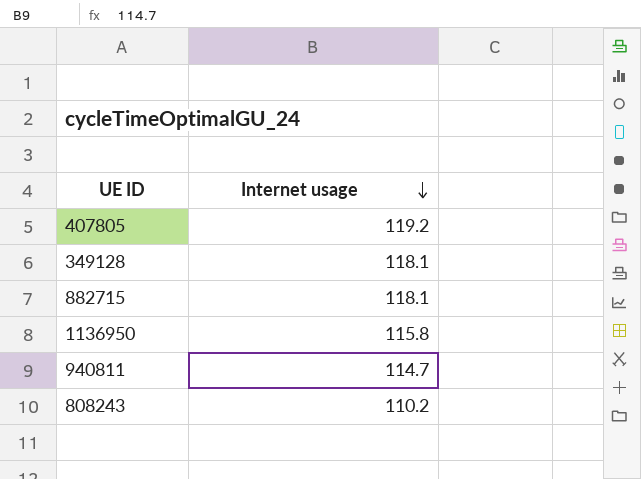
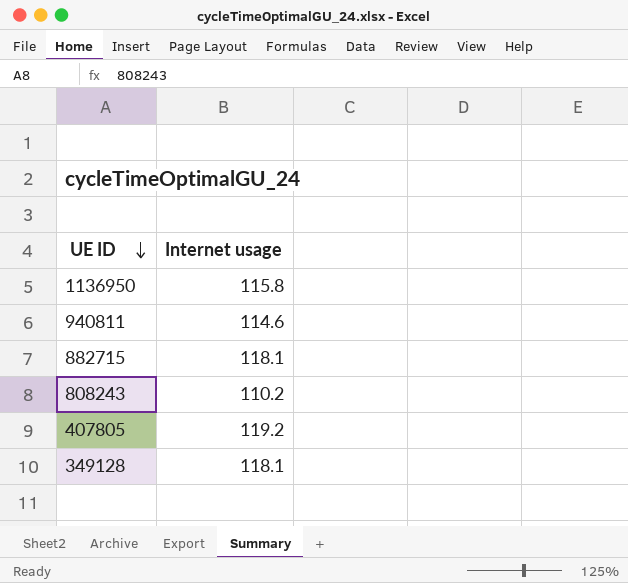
row order: Internet usage descending -> UE ID descending
940811 | Internet usage: 114.7 -> 114.6

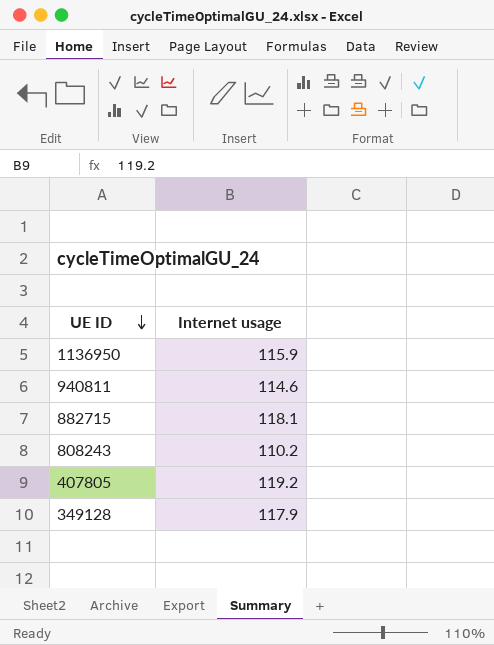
1136950 | Internet usage: 115.8 -> 115.9
349128 | Internet usage: 118.1 -> 117.9

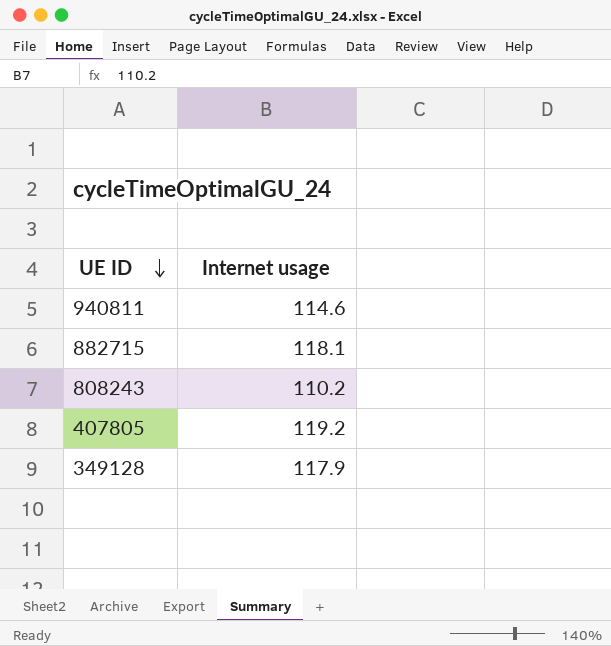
row 1136950: 115.9 -> none

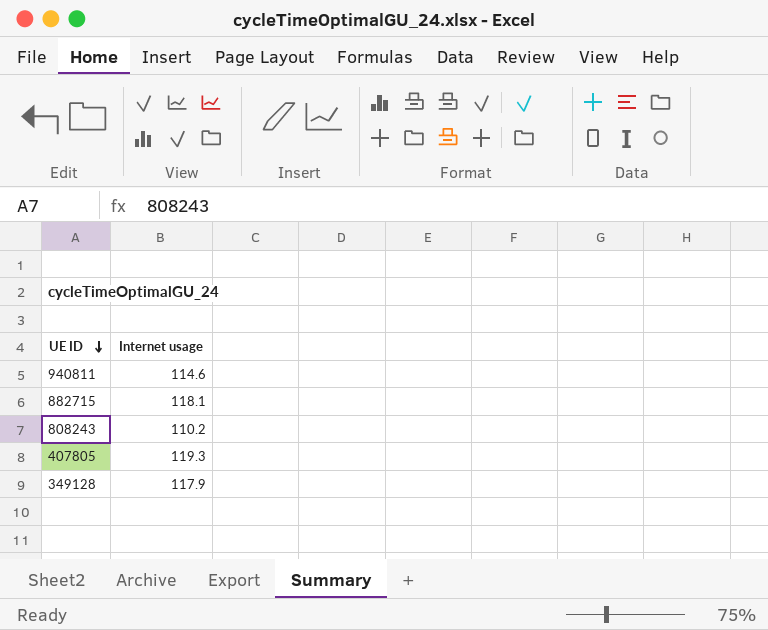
407805 | Internet usage: 119.2 -> 119.3

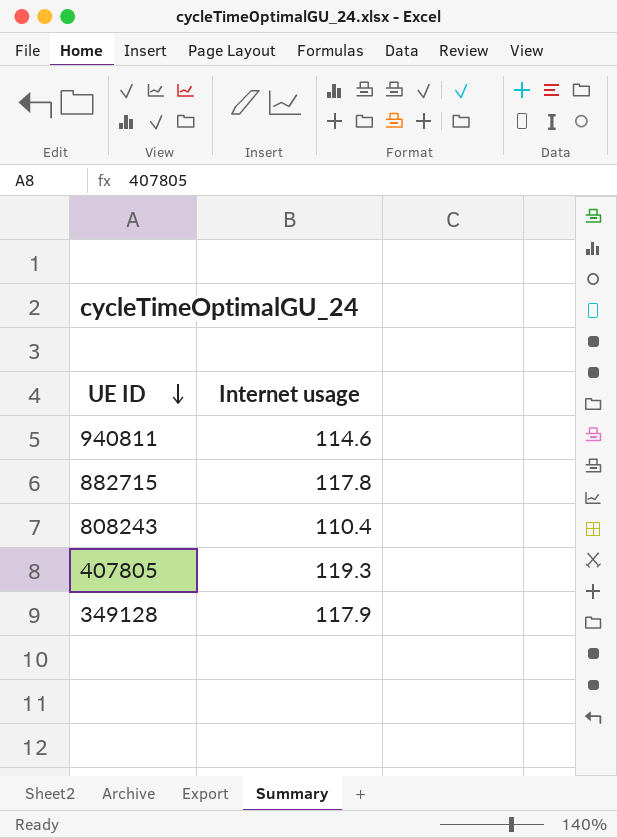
882715 | Internet usage: 118.1 -> 117.8
808243 | Internet usage: 110.2 -> 110.4

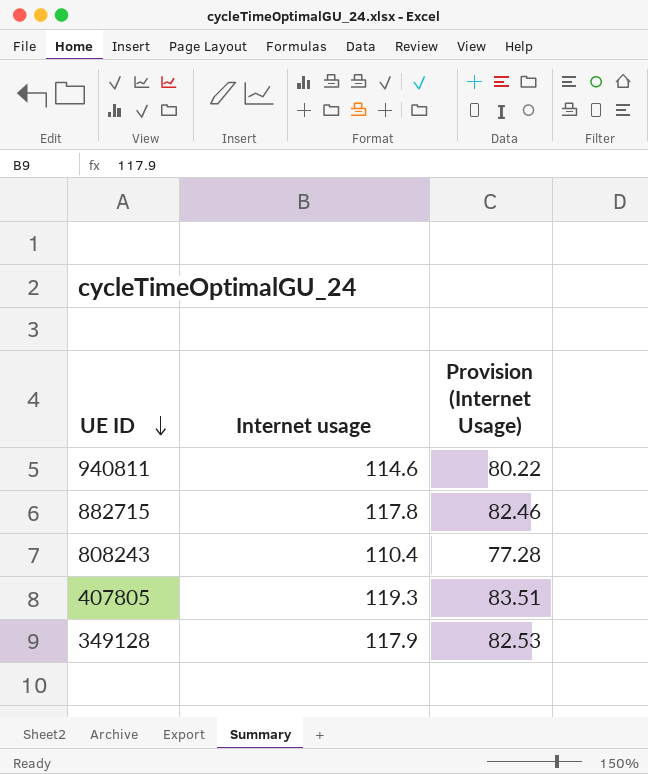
column Provision (Internet Usage) | formula: none -> [Internet usage] * 0.7

